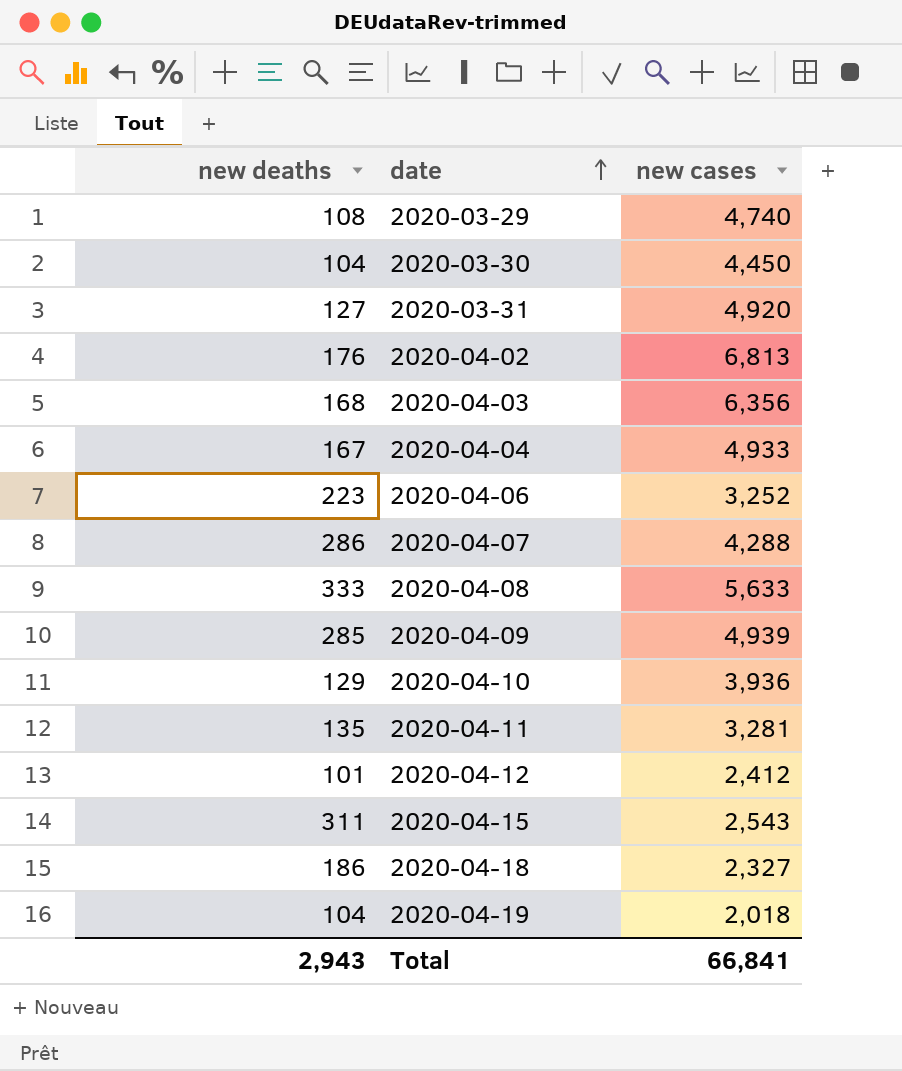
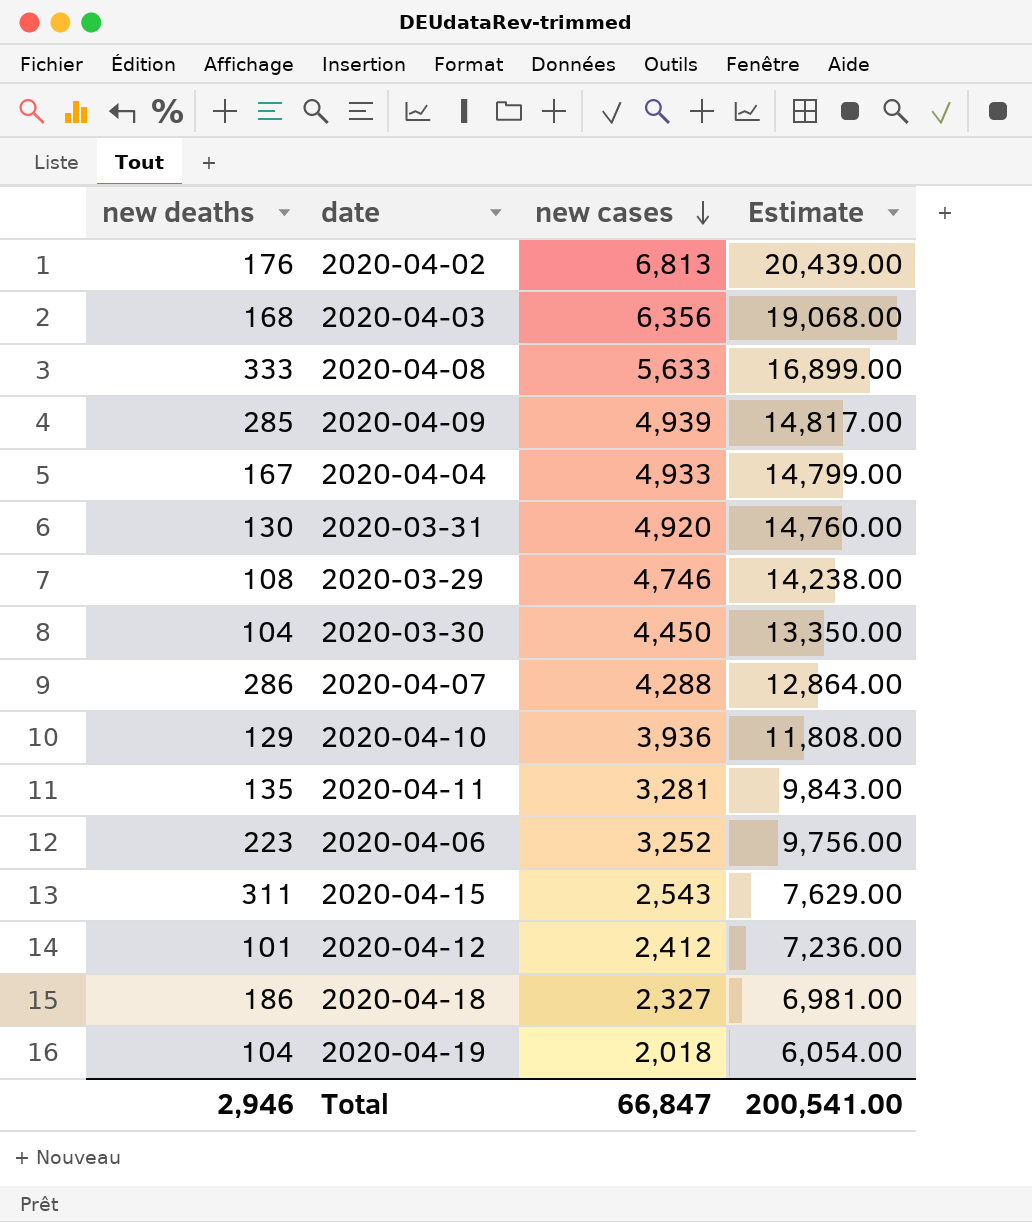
row order: date ascending -> new cases descending
column Estimate | formula: none -> [new cases] * 3
2020-03-31 | new deaths: 127 -> 130
2020-03-29 | new cases: 4,740 -> 4,746
Total | new deaths: 2,943 -> 2,946
Total | new cases: 66,841 -> 66,847

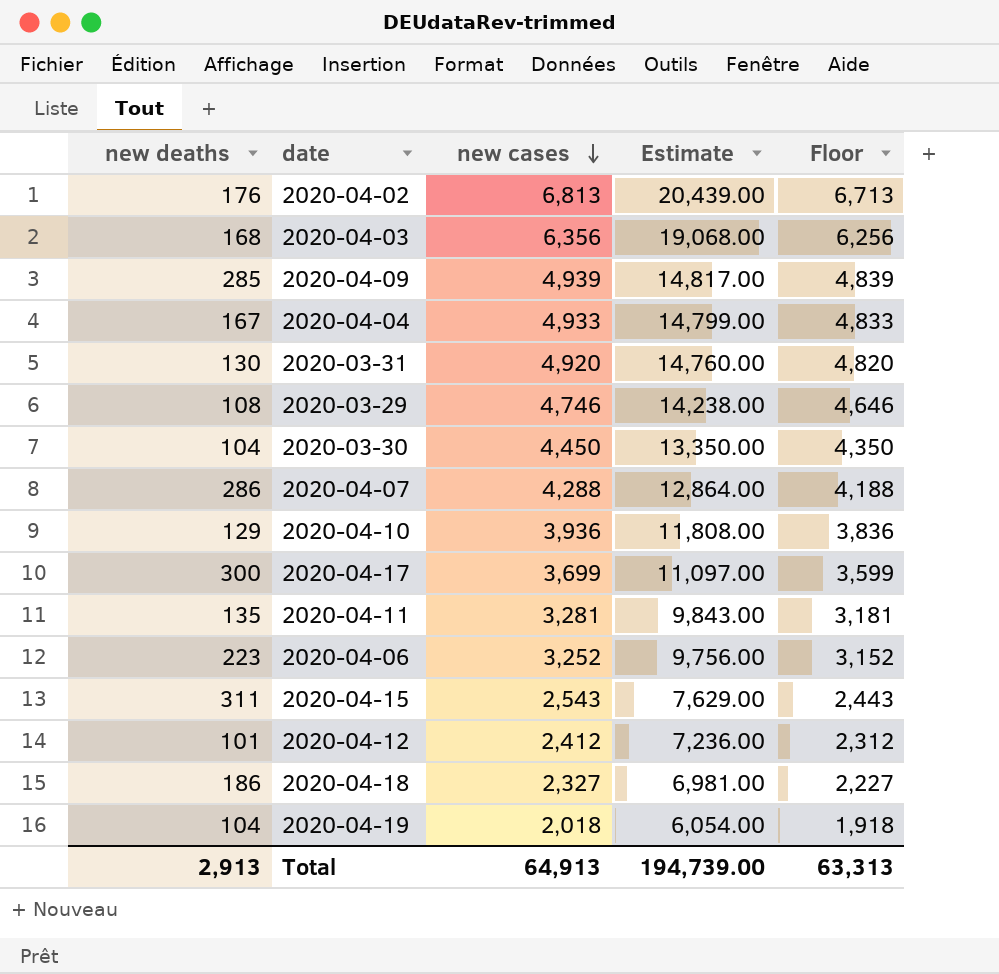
column Floor | formula: none -> [new cases] - 100
row 2020-04-08: 333 | 5,633 | 16,899.00 -> none
row 2020-04-17: none -> 300 | 3,699 | 11,097.00 | 3,599
Total | new deaths: 2,946 -> 2,913
Total | new cases: 66,847 -> 64,913
Total | Estimate: 200,541.00 -> 194,739.00

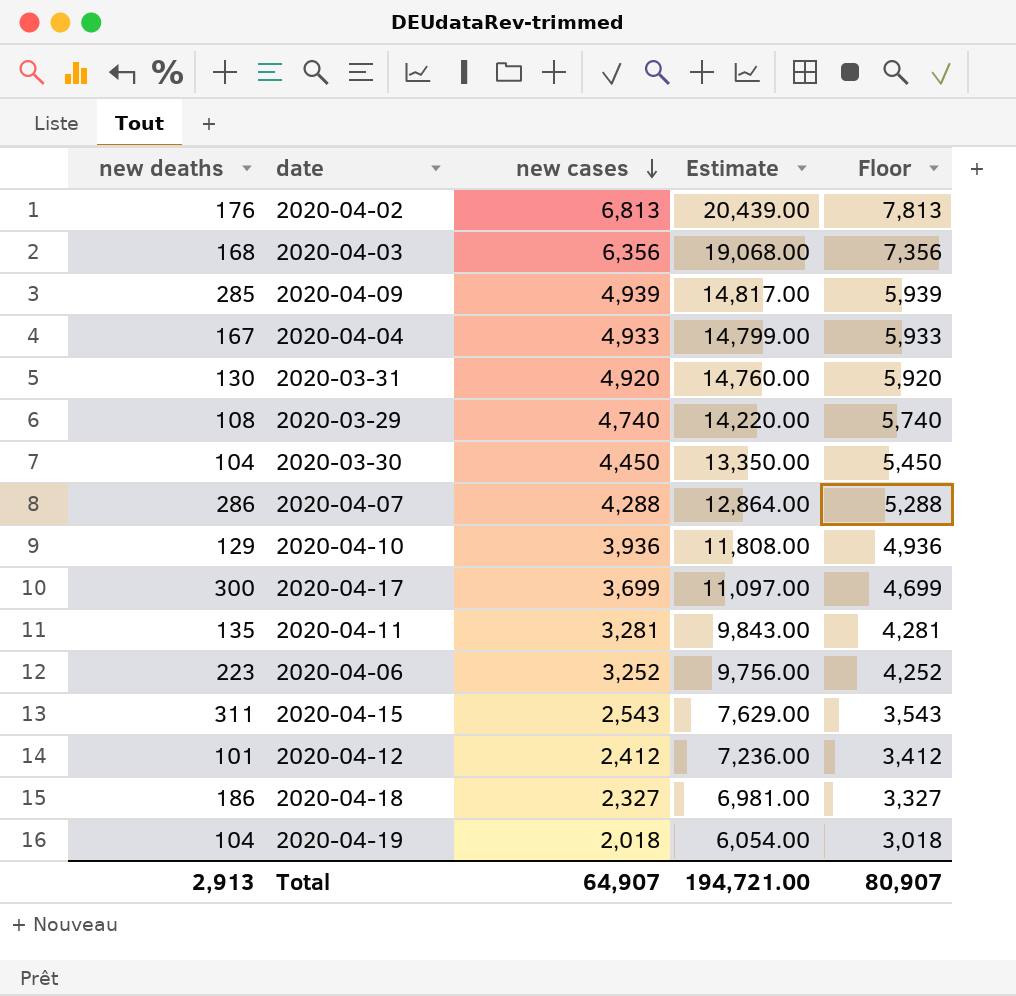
column Floor | formula: [new cases] - 100 -> [new cases] + 1000
2020-03-29 | new cases: 4,746 -> 4,740
2020-03-29 | Estimate: 14,238.00 -> 14,220.00
Total | new cases: 64,913 -> 64,907
Total | Estimate: 194,739.00 -> 194,721.00
Total | Floor: 63,313 -> 80,907

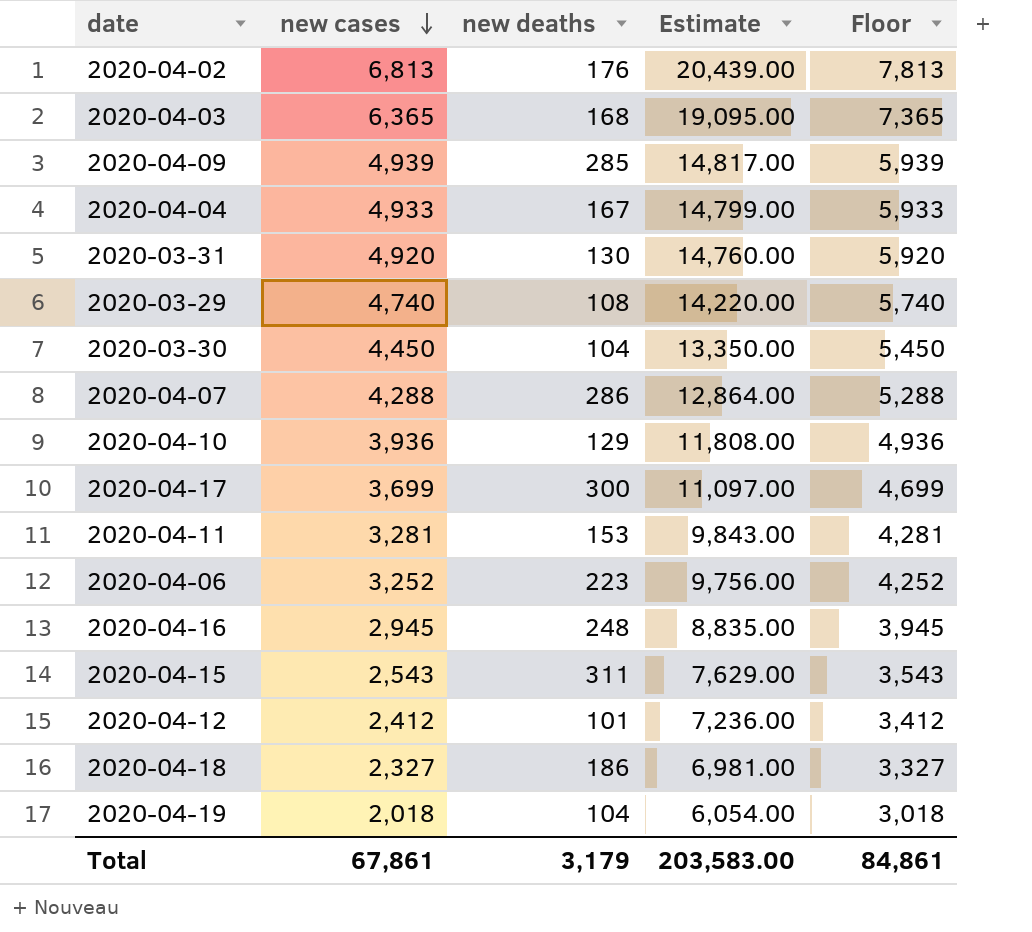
column new deaths | position: 1 -> 3
2020-04-03 | new cases: 6,356 -> 6,365
2020-04-03 | Estimate: 19,068.00 -> 19,095.00
2020-04-03 | Floor: 7,356 -> 7,365
2020-04-11 | new deaths: 135 -> 153
row 2020-04-16: none -> 2,945 | 248 | 8,835.00 | 3,945
Total | new cases: 64,907 -> 67,861
Total | new deaths: 2,913 -> 3,179
Total | Estimate: 194,721.00 -> 203,583.00
Total | Floor: 80,907 -> 84,861

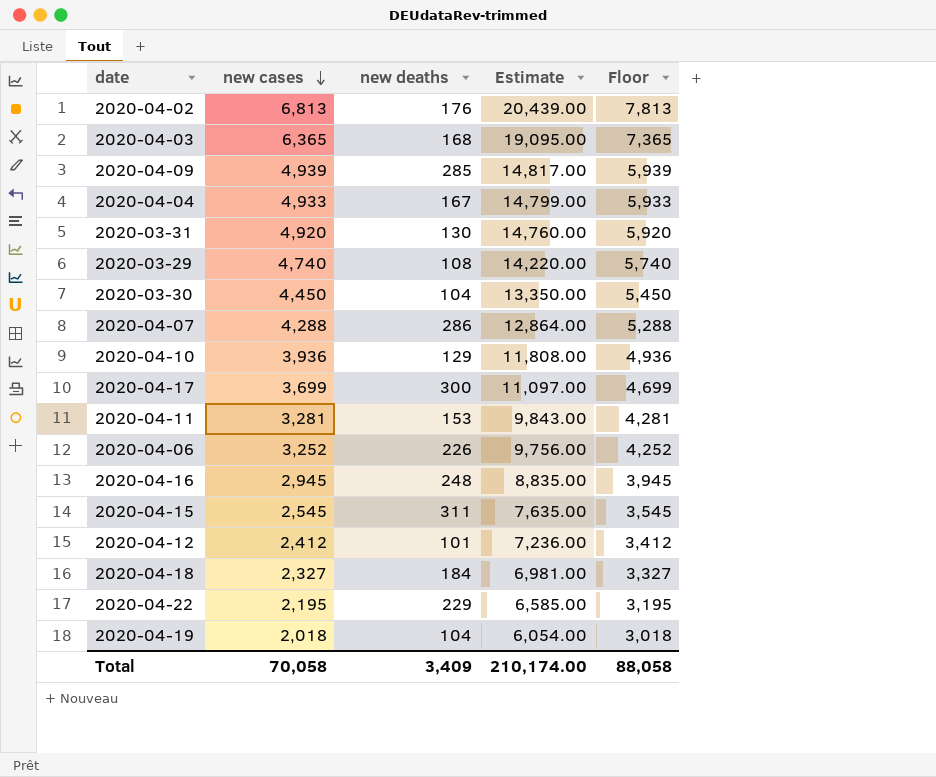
2020-04-06 | new deaths: 223 -> 226
2020-04-15 | new cases: 2,543 -> 2,545
2020-04-15 | Estimate: 7,629.00 -> 7,635.00
2020-04-15 | Floor: 3,543 -> 3,545
2020-04-18 | new deaths: 186 -> 184
row 2020-04-22: none -> 2,195 | 229 | 6,585.00 | 3,195
Total | new cases: 67,861 -> 70,058
Total | new deaths: 3,179 -> 3,409
Total | Estimate: 203,583.00 -> 210,174.00
Total | Floor: 84,861 -> 88,058

